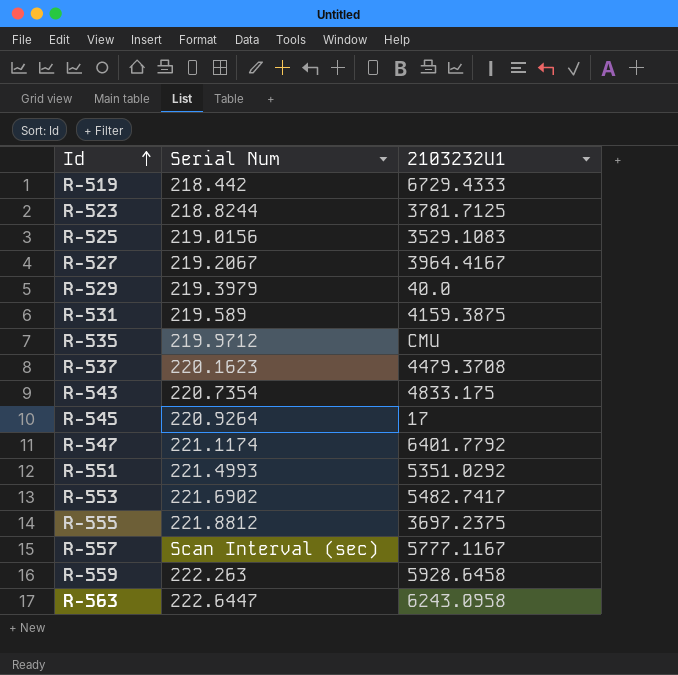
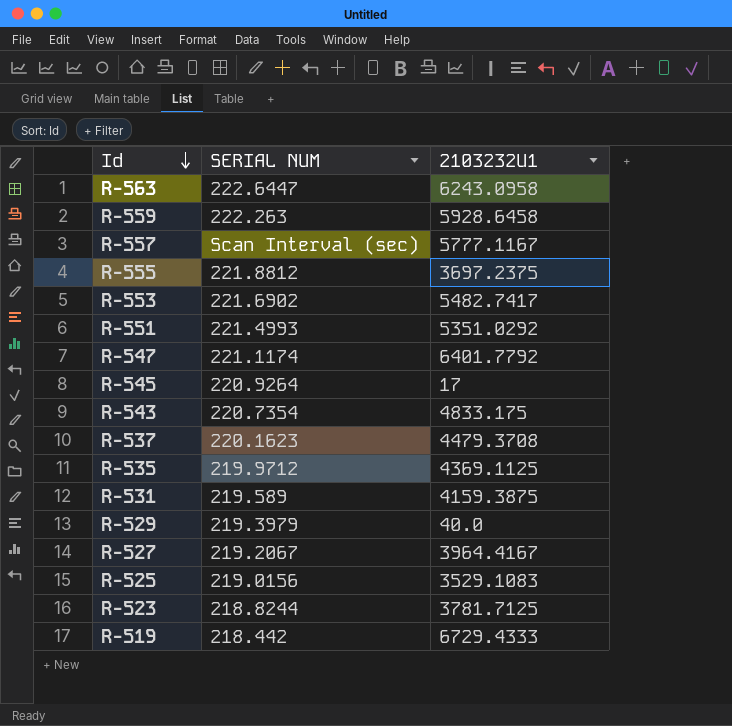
row order: Id ascending -> Id descending
column name: Serial Num -> SERIAL NUM
R-535 | 2103232U1: CMU -> 4369.1125

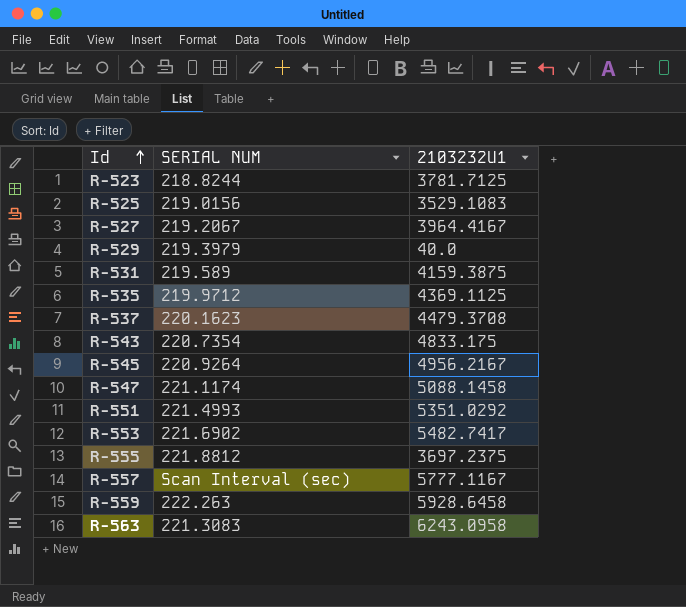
row order: Id descending -> Id ascending
row R-519: 218.442 | 6729.4333 -> none
R-545 | 2103232U1: 17 -> 4956.2167
R-547 | 2103232U1: 6401.7792 -> 5088.1458
R-563 | SERIAL NUM: 222.6447 -> 221.3083

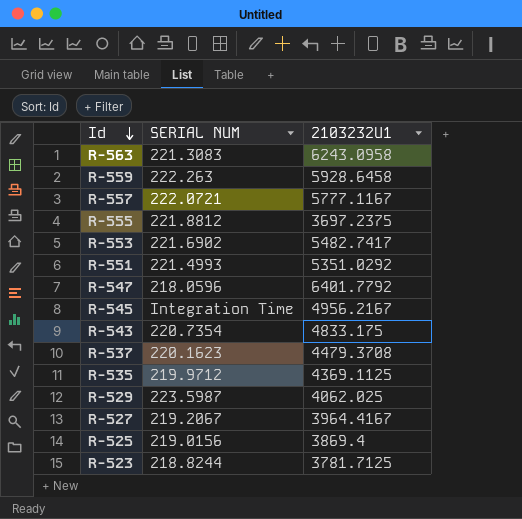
row order: Id ascending -> Id descending
row R-531: 219.589 | 4159.3875 -> none
R-557 | SERIAL NUM: Scan Interval (sec) -> 222.0721
R-547 | SERIAL NUM: 221.1174 -> 218.0596
R-547 | 2103232U1: 5088.1458 -> 6401.7792
R-545 | SERIAL NUM: 220.9264 -> Integration Time
R-529 | SERIAL NUM: 219.3979 -> 223.5987
R-529 | 2103232U1: 40.0 -> 4062.025
R-525 | 2103232U1: 3529.1083 -> 3869.4

